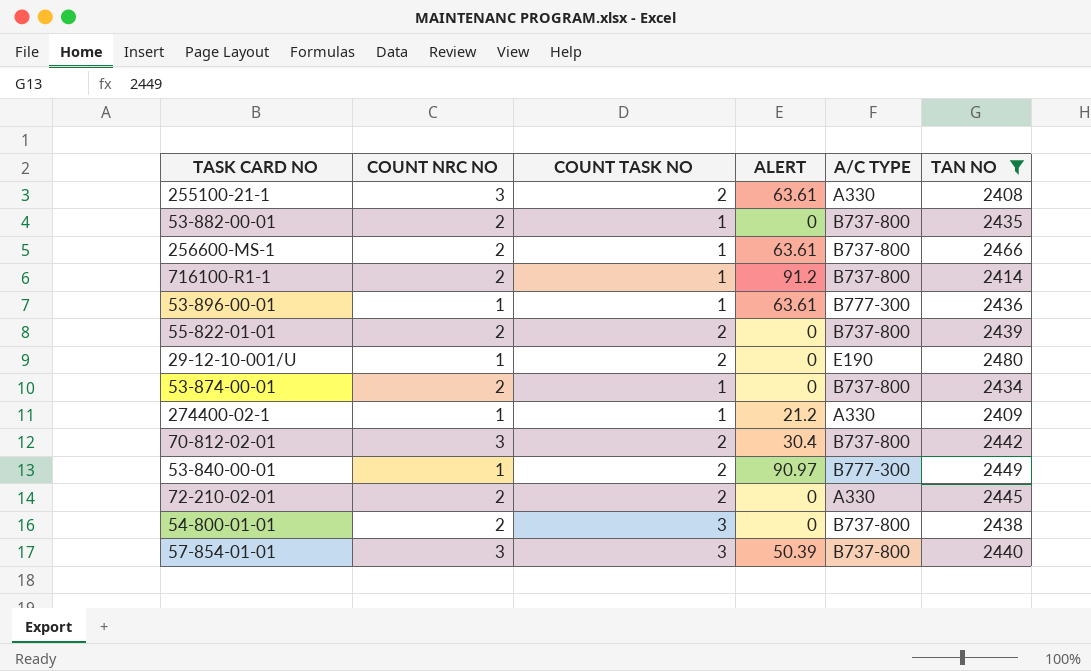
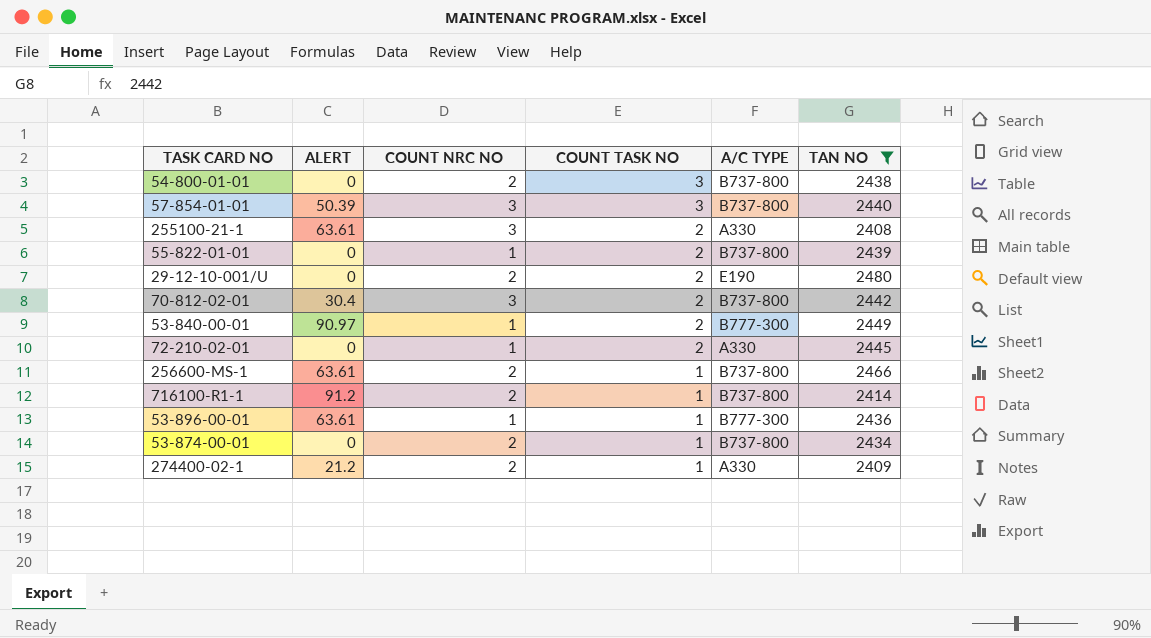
row order: none -> COUNT TASK NO descending
column ALERT | position: 4 -> 2
row 53-882-00-01: 2 | 1 | 0 | B737-800 | 2435 -> none
55-822-01-01 | COUNT NRC NO: 2 -> 1
29-12-10-001/U | COUNT NRC NO: 1 -> 2
72-210-02-01 | COUNT NRC NO: 2 -> 1
274400-02-1 | COUNT NRC NO: 1 -> 2

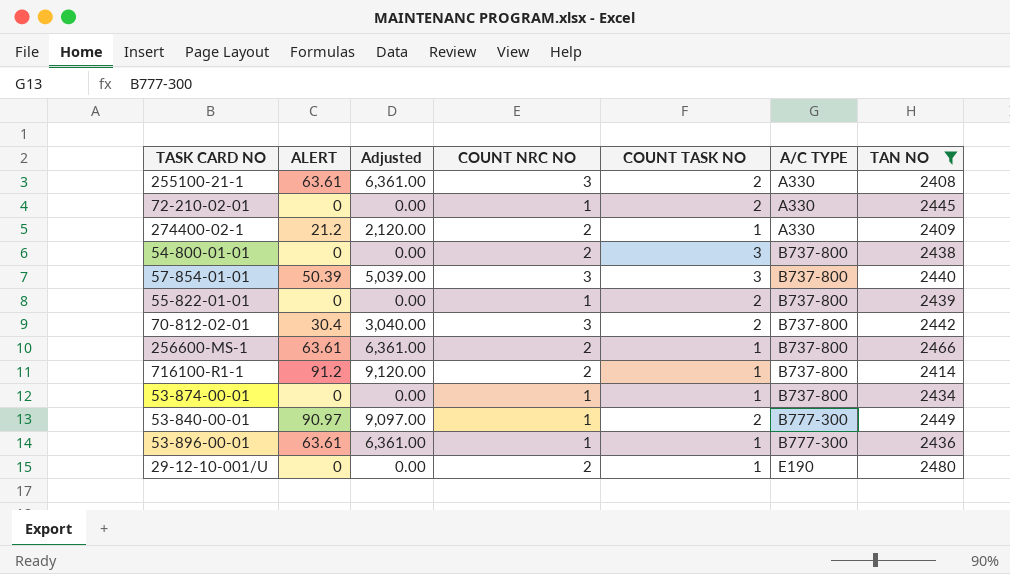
row order: COUNT TASK NO descending -> A/C TYPE ascending
column Adjusted | formula: none -> [ALERT] * 100
53-874-00-01 | COUNT NRC NO: 2 -> 1
29-12-10-001/U | COUNT TASK NO: 2 -> 1

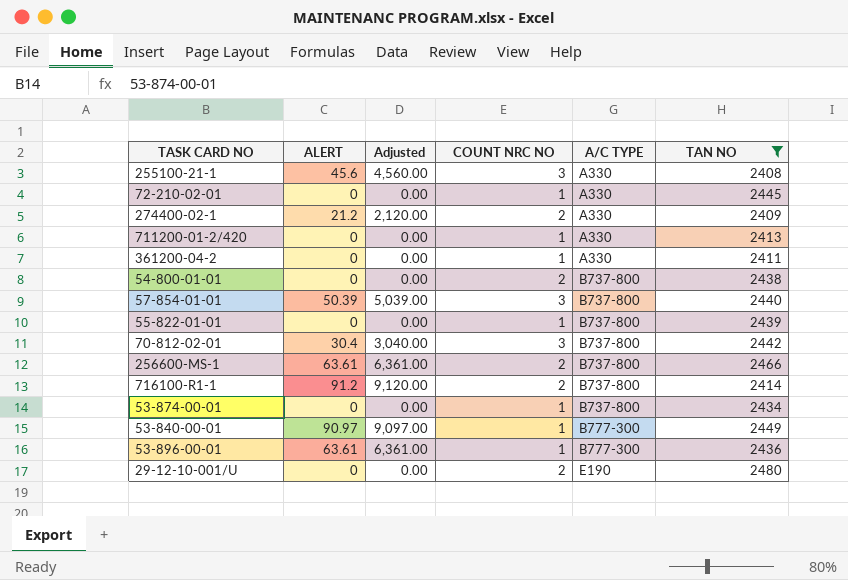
column COUNT TASK NO | position: 5 -> none
255100-21-1 | ALERT: 63.61 -> 45.6
255100-21-1 | Adjusted: 6,361.00 -> 4,560.00
row 711200-01-2/420: none -> 0 | 0.00 | 1 | A330 | 2413
row 361200-04-2: none -> 0 | 0.00 | 1 | A330 | 2411

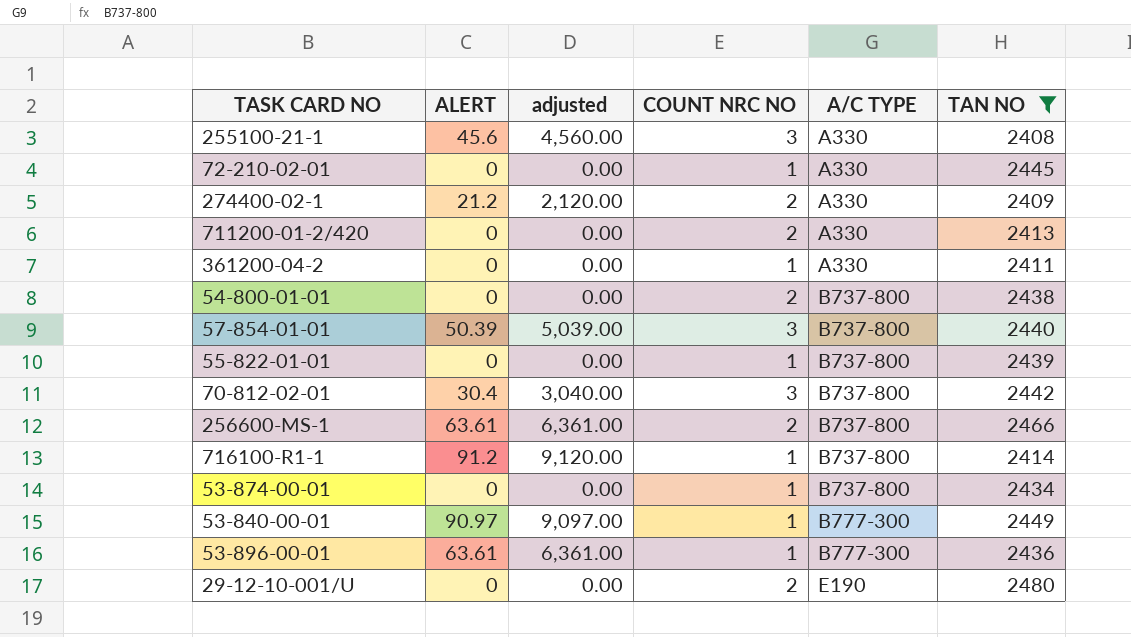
column name: Adjusted -> adjusted
711200-01-2/420 | COUNT NRC NO: 1 -> 2
716100-R1-1 | COUNT NRC NO: 2 -> 1

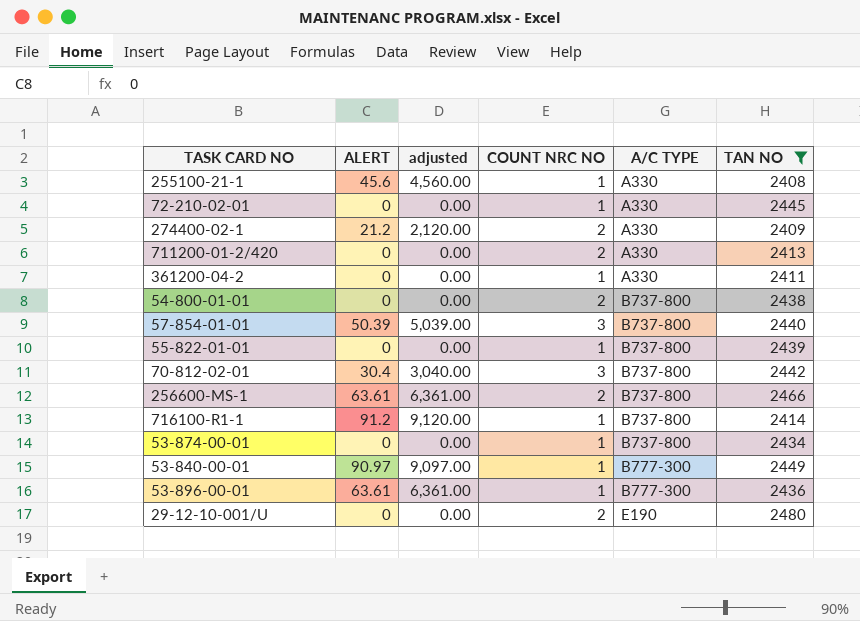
255100-21-1 | COUNT NRC NO: 3 -> 1

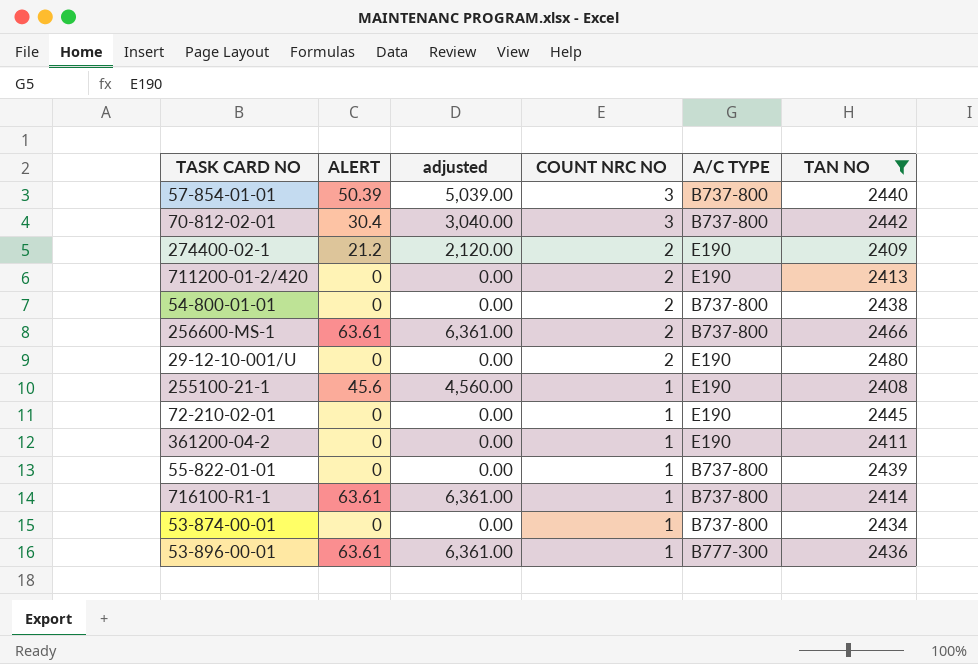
row order: A/C TYPE ascending -> COUNT NRC NO descending
row 53-840-00-01: 90.97 | 9,097.00 | 1 | B777-300 | 2449 -> none
274400-02-1 | A/C TYPE: A330 -> E190
711200-01-2/420 | A/C TYPE: A330 -> E190
255100-21-1 | A/C TYPE: A330 -> E190
72-210-02-01 | A/C TYPE: A330 -> E190
361200-04-2 | A/C TYPE: A330 -> E190
716100-R1-1 | ALERT: 91.2 -> 63.61
716100-R1-1 | adjusted: 9,120.00 -> 6,361.00

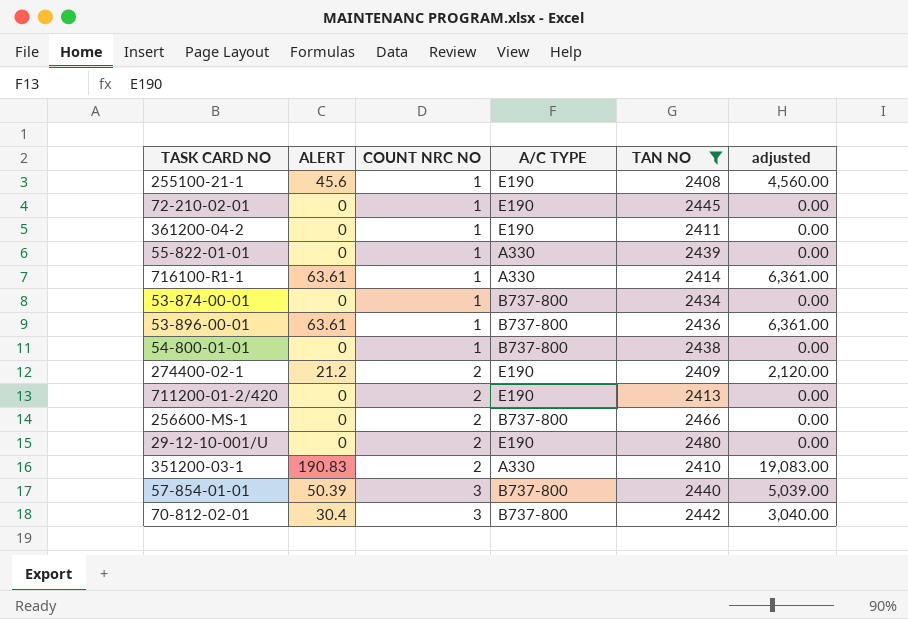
row order: COUNT NRC NO descending -> COUNT NRC NO ascending
column adjusted | position: 3 -> 6
55-822-01-01 | A/C TYPE: B737-800 -> A330
716100-R1-1 | A/C TYPE: B737-800 -> A330
53-896-00-01 | A/C TYPE: B777-300 -> B737-800
54-800-01-01 | COUNT NRC NO: 2 -> 1
256600-MS-1 | ALERT: 63.61 -> 0
256600-MS-1 | adjusted: 6,361.00 -> 0.00
row 351200-03-1: none -> 190.83 | 2 | A330 | 2410 | 19,083.00

